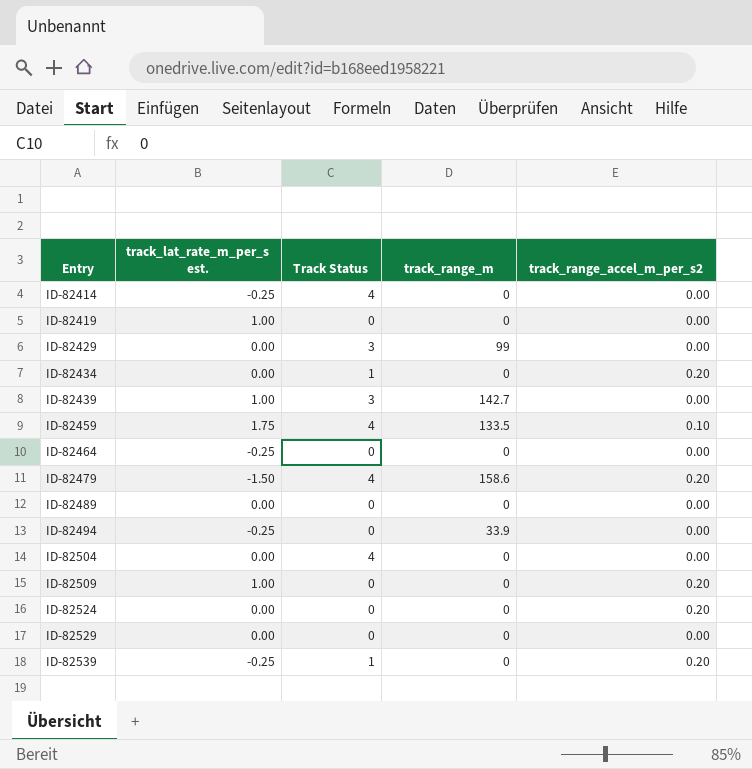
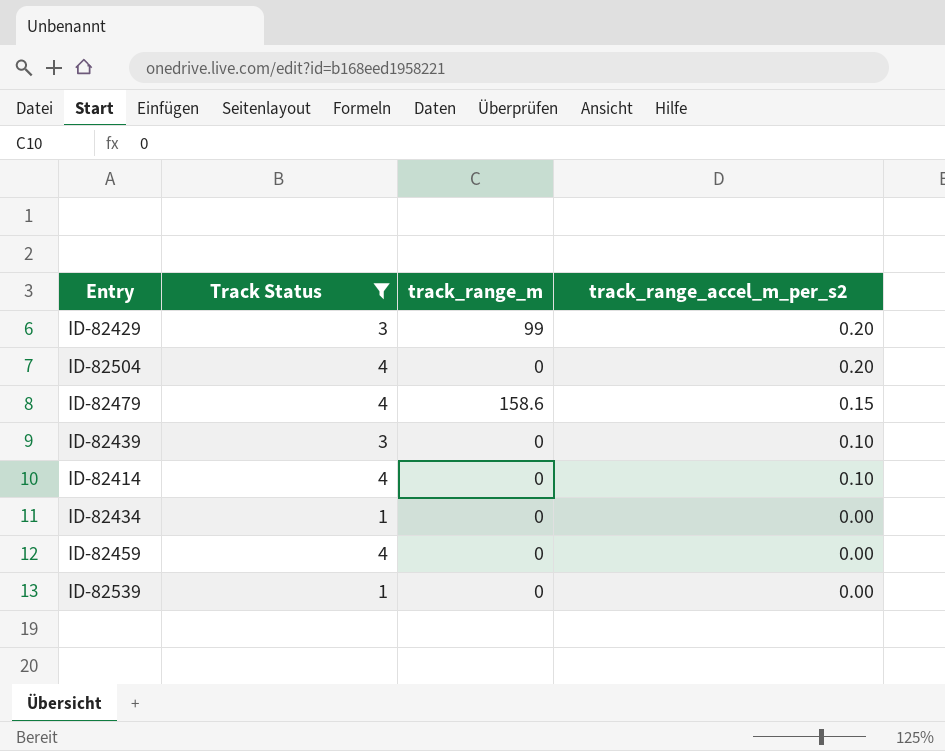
filter: none -> Track Status != 0
row order: Entry ascending -> track_range_accel_m_per_s2 descending
column track_lat_rate_m_per_s est. | position: 2 -> none
ID-82429 | track_range_accel_m_per_s2: 0.00 -> 0.20
ID-82504 | track_range_accel_m_per_s2: 0.00 -> 0.20
ID-82479 | track_range_accel_m_per_s2: 0.20 -> 0.15
ID-82439 | track_range_m: 142.7 -> 0
ID-82439 | track_range_accel_m_per_s2: 0.00 -> 0.10
ID-82414 | track_range_accel_m_per_s2: 0.00 -> 0.10
ID-82434 | track_range_accel_m_per_s2: 0.20 -> 0.00
ID-82459 | track_range_m: 133.5 -> 0
ID-82459 | track_range_accel_m_per_s2: 0.10 -> 0.00
ID-82539 | track_range_accel_m_per_s2: 0.20 -> 0.00

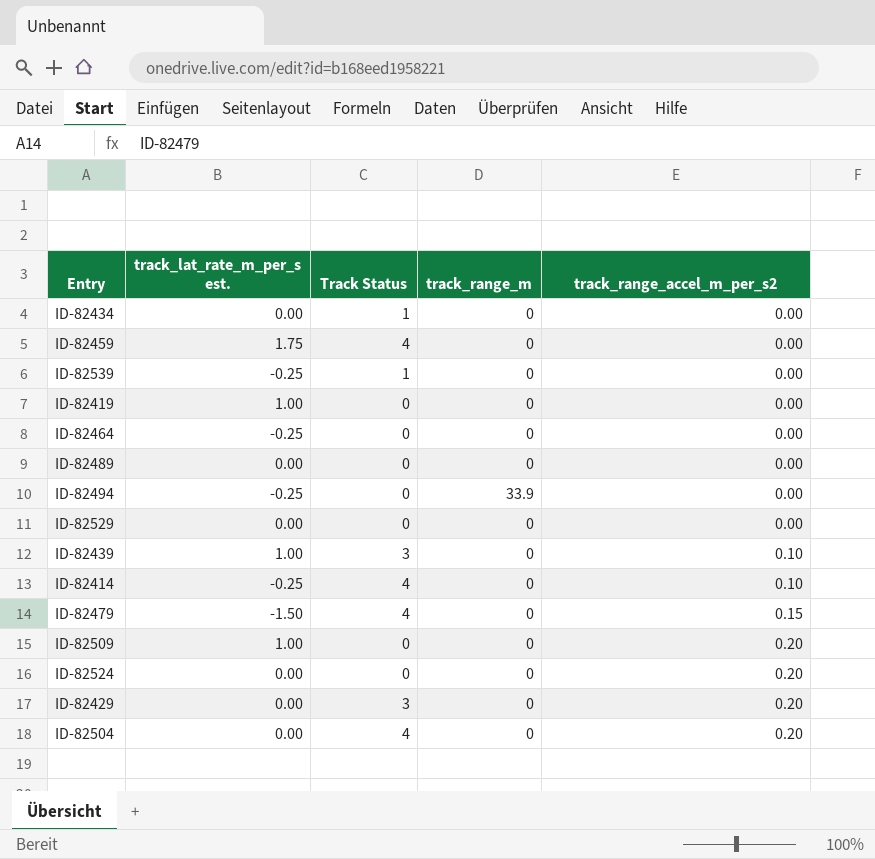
filter: Track Status != 0 -> none
row order: track_range_accel_m_per_s2 descending -> track_range_accel_m_per_s2 ascending
column track_lat_rate_m_per_s est. | position: none -> 2
ID-82479 | track_range_m: 158.6 -> 0
ID-82429 | track_range_m: 99 -> 0

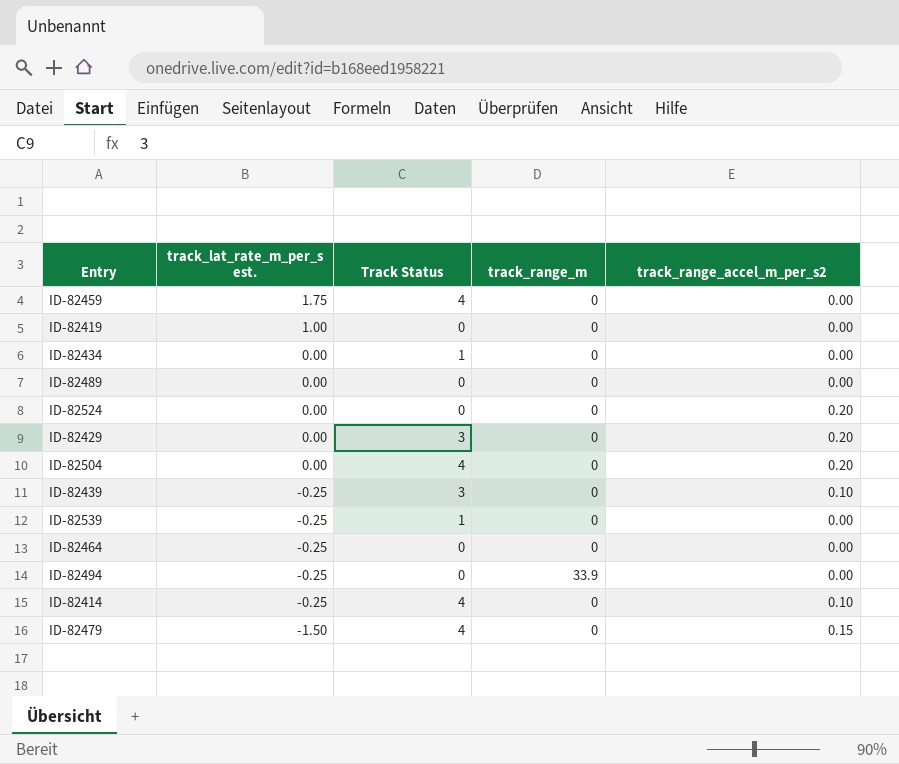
row order: track_range_accel_m_per_s2 ascending -> track_lat_rate_m_per_s est. descending
row ID-82529: 0.00 | 0 | 0 | 0.00 -> none
row ID-82509: 1.00 | 0 | 0 | 0.20 -> none
ID-82439 | track_lat_rate_m_per_s est.: 1.00 -> -0.25

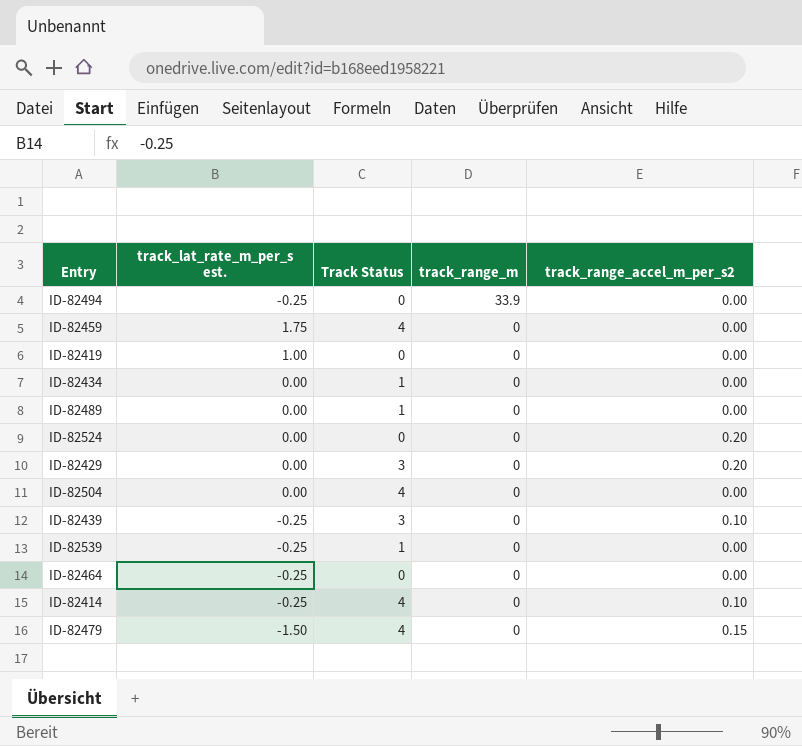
row order: track_lat_rate_m_per_s est. descending -> track_range_m descending
ID-82489 | Track Status: 0 -> 1
ID-82504 | track_range_accel_m_per_s2: 0.20 -> 0.00

